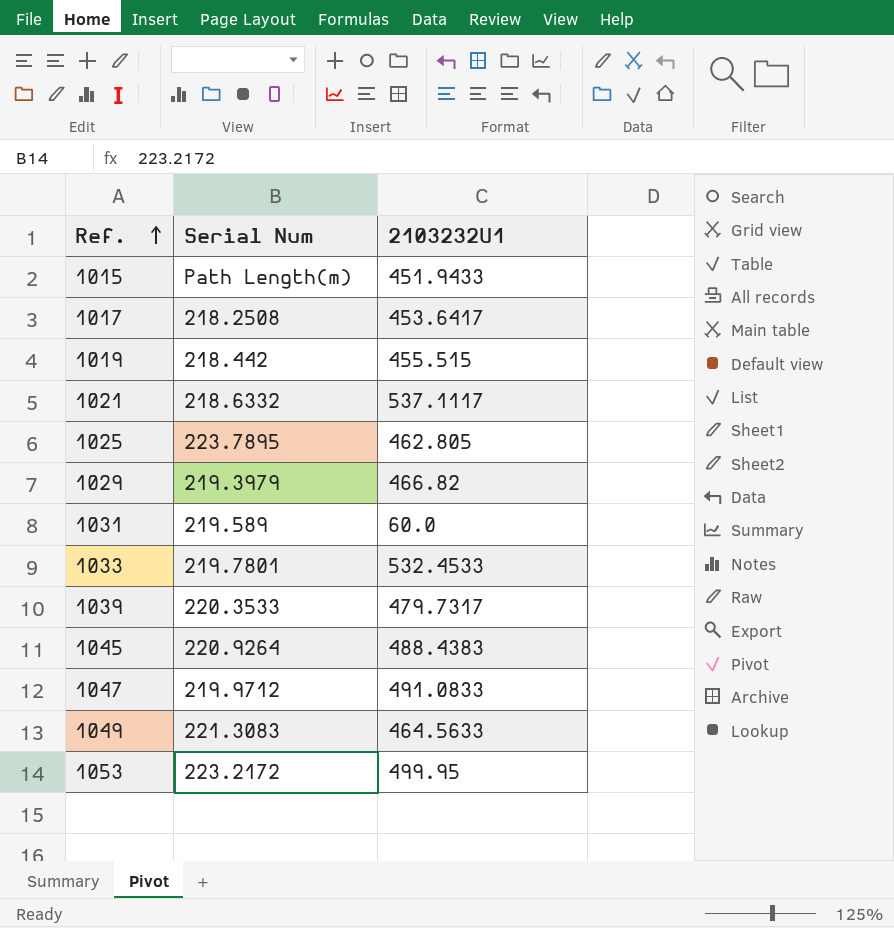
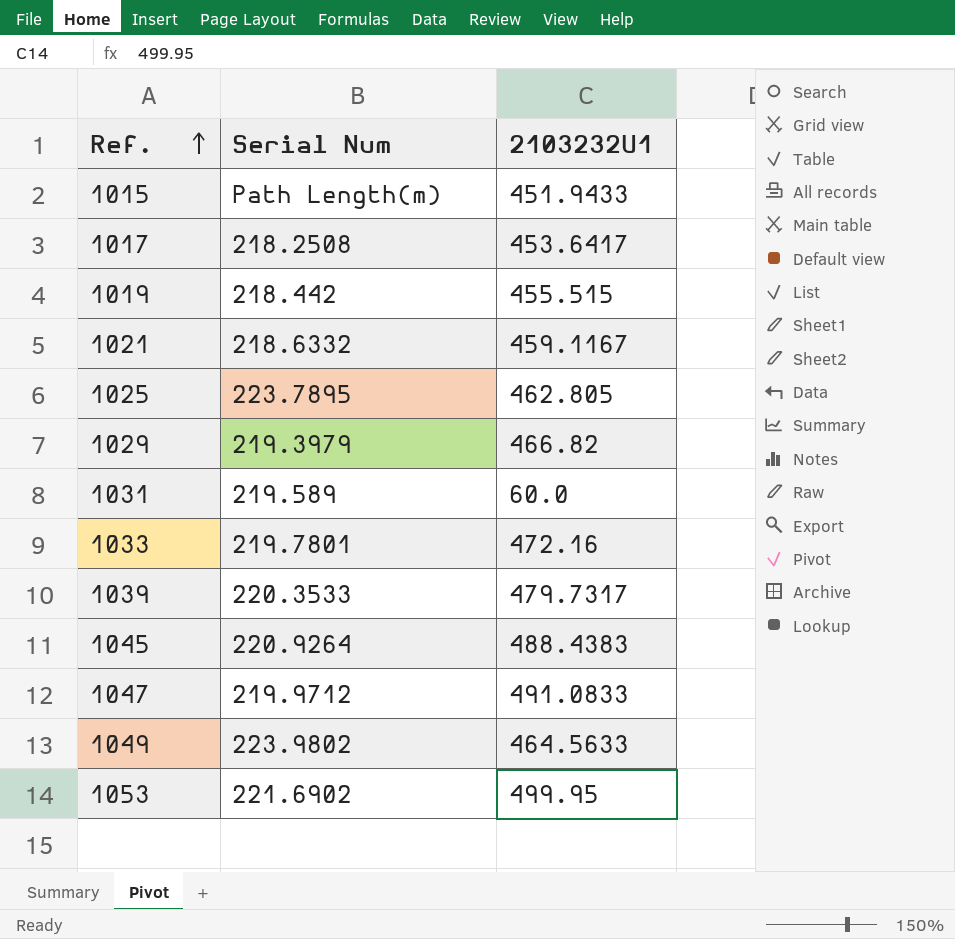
1021 | 2103232U1: 537.1117 -> 459.1167
1033 | 2103232U1: 532.4533 -> 472.16
1049 | Serial Num: 221.3083 -> 223.9802
1053 | Serial Num: 223.2172 -> 221.6902

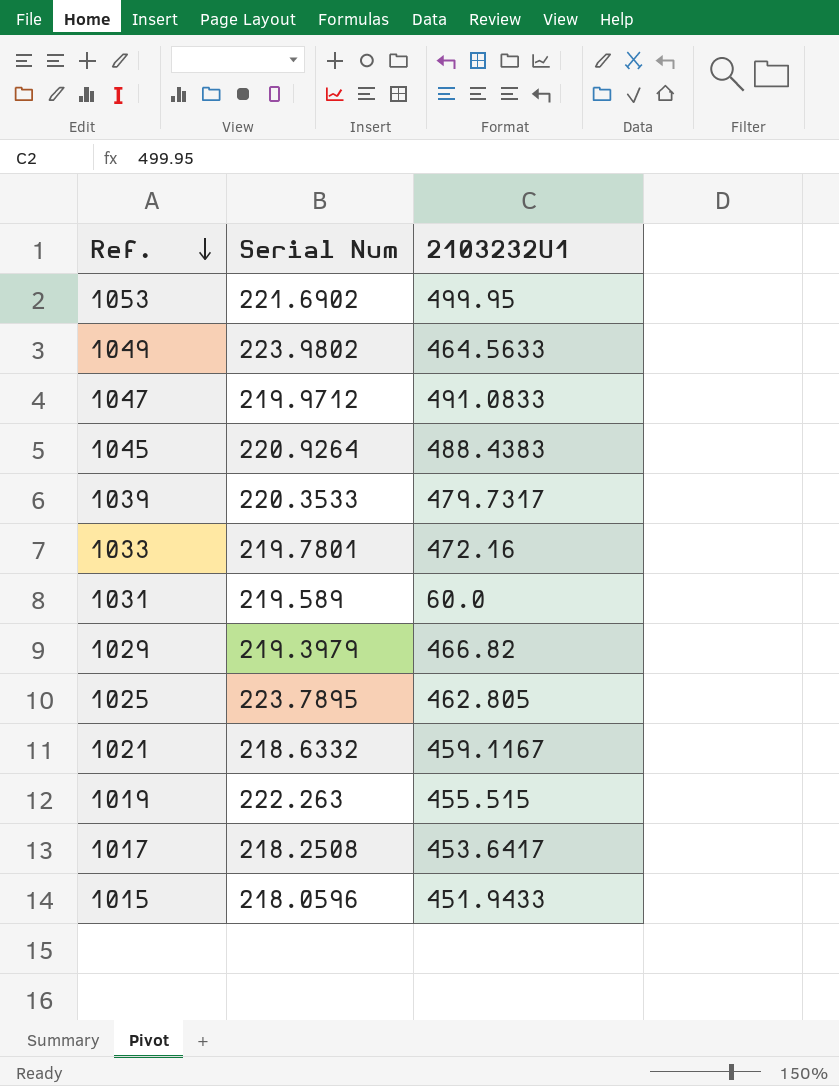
row order: Ref. ascending -> Ref. descending
1019 | Serial Num: 218.442 -> 222.263
1015 | Serial Num: Path Length(m) -> 218.0596

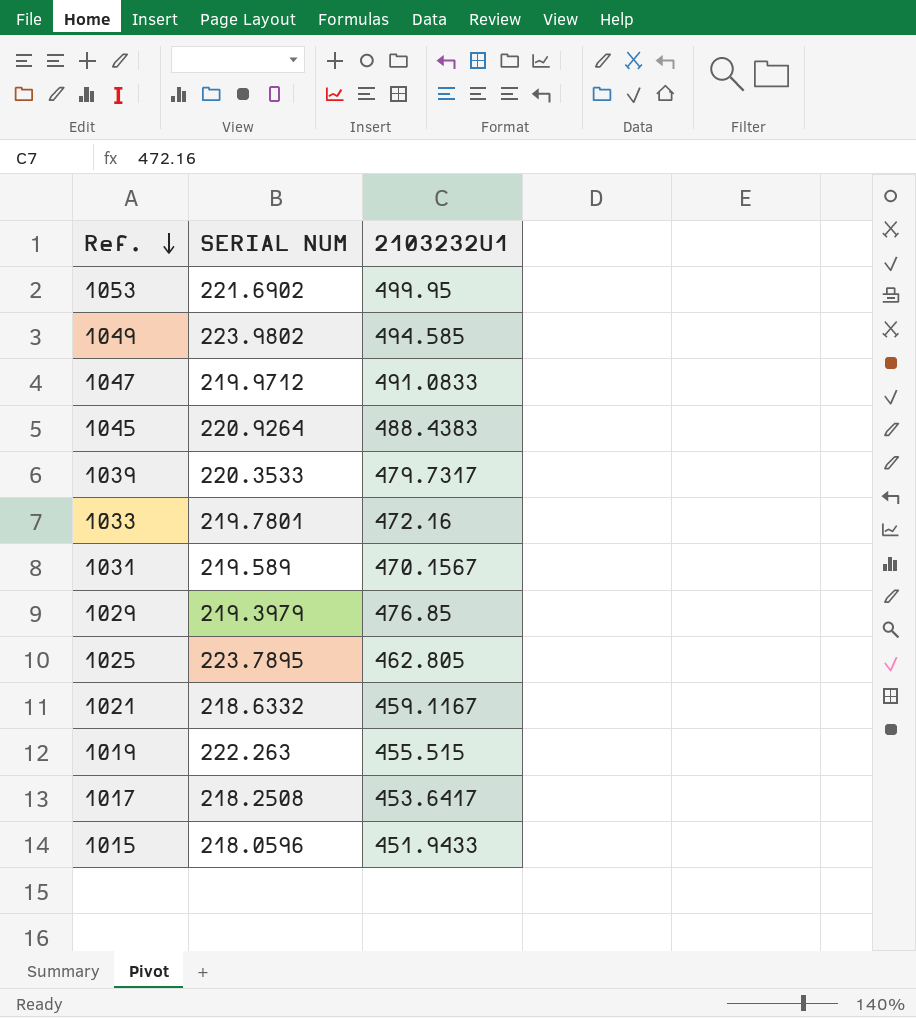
column name: Serial Num -> SERIAL NUM
1049 | 2103232U1: 464.5633 -> 494.585
1031 | 2103232U1: 60.0 -> 470.1567
1029 | 2103232U1: 466.82 -> 476.85

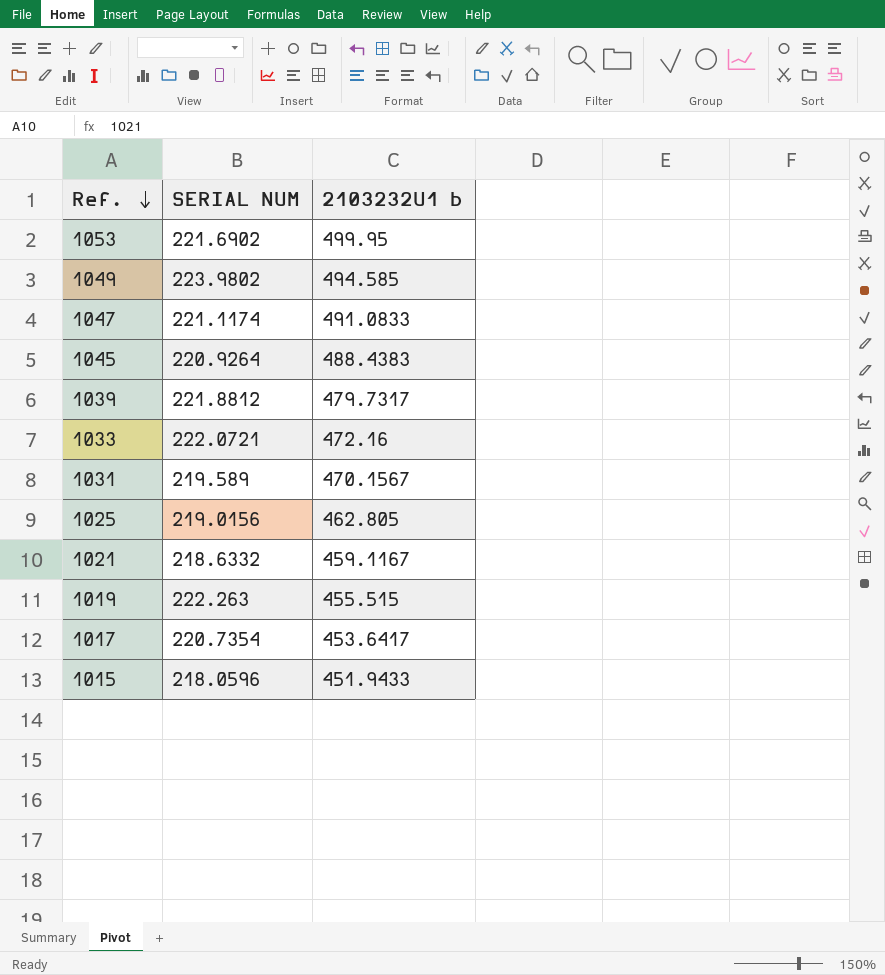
column name: 2103232U1 -> 2103232U1 b
row 1029: 219.3979 | 476.85 -> none
1047 | SERIAL NUM: 219.9712 -> 221.1174
1039 | SERIAL NUM: 220.3533 -> 221.8812
1033 | SERIAL NUM: 219.7801 -> 222.0721
1025 | SERIAL NUM: 223.7895 -> 219.0156
1017 | SERIAL NUM: 218.2508 -> 220.7354

